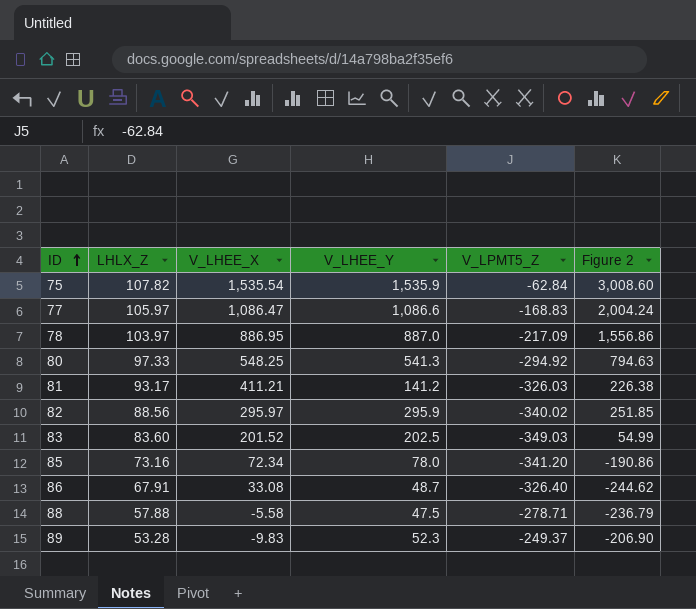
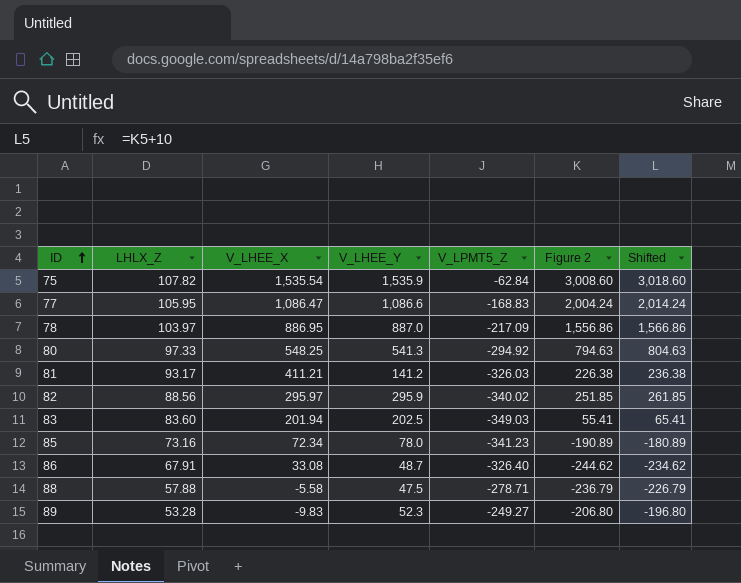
column Shifted | formula: none -> [Figure 2] + 10
77 | LHLX_Z: 105.97 -> 105.95
83 | V_LHEE_X: 201.52 -> 201.94
83 | Figure 2: 54.99 -> 55.41
85 | V_LPMT5_Z: -341.20 -> -341.23
85 | Figure 2: -190.86 -> -190.89
89 | V_LPMT5_Z: -249.37 -> -249.27
89 | Figure 2: -206.90 -> -206.80

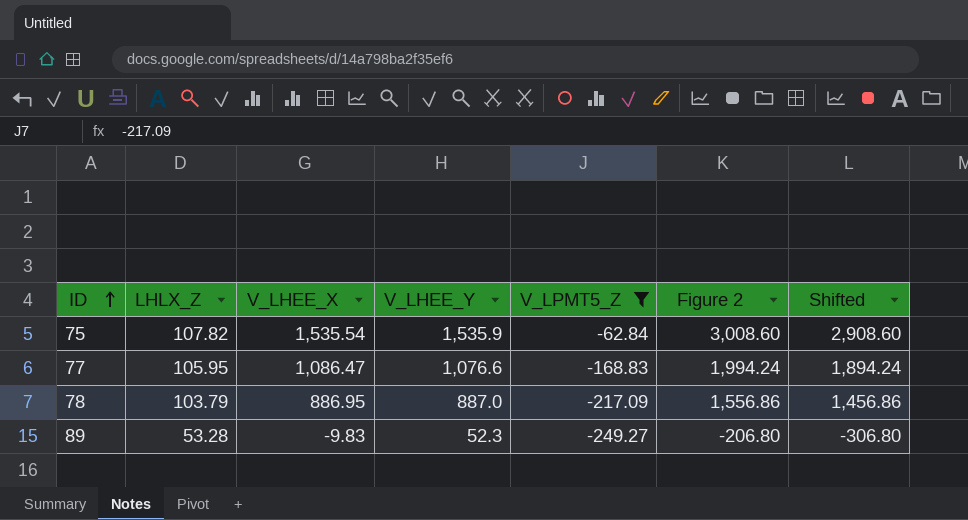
filter: none -> V_LPMT5_Z >= -249.27
column Shifted | formula: [Figure 2] + 10 -> [Figure 2] - 100
77 | V_LHEE_Y: 1,086.6 -> 1,076.6
77 | Figure 2: 2,004.24 -> 1,994.24
78 | LHLX_Z: 103.97 -> 103.79

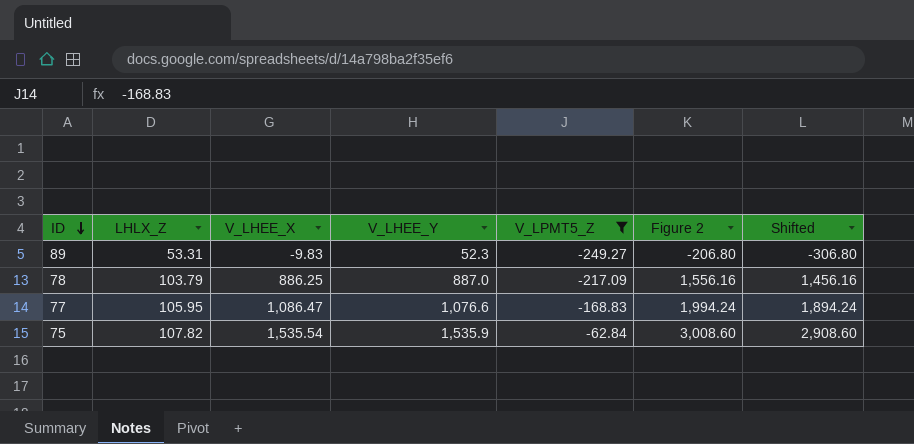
row order: ID ascending -> ID descending
89 | LHLX_Z: 53.28 -> 53.31
78 | V_LHEE_X: 886.95 -> 886.25
78 | Figure 2: 1,556.86 -> 1,556.16
78 | Shifted: 1,456.86 -> 1,456.16

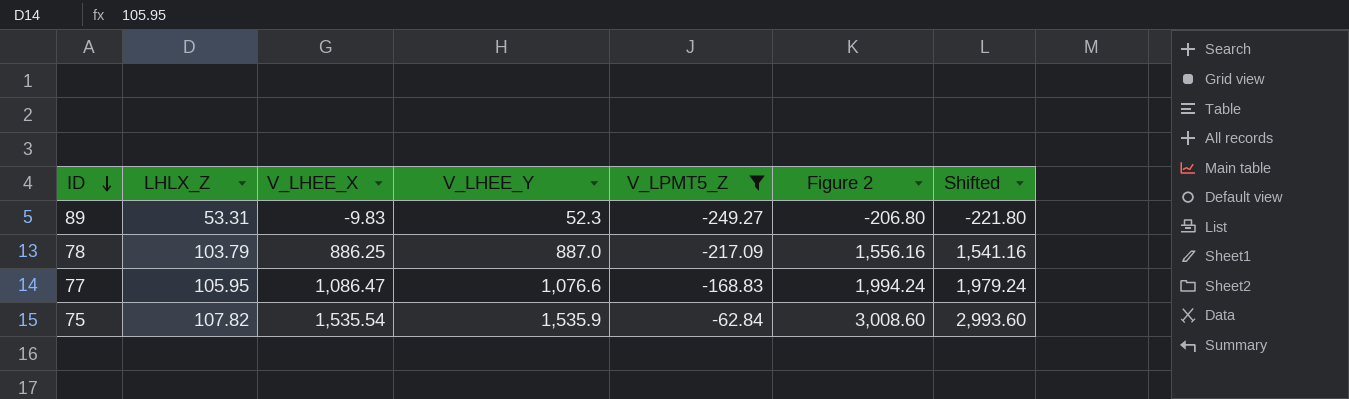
column Shifted | formula: [Figure 2] - 100 -> [Figure 2] - 15

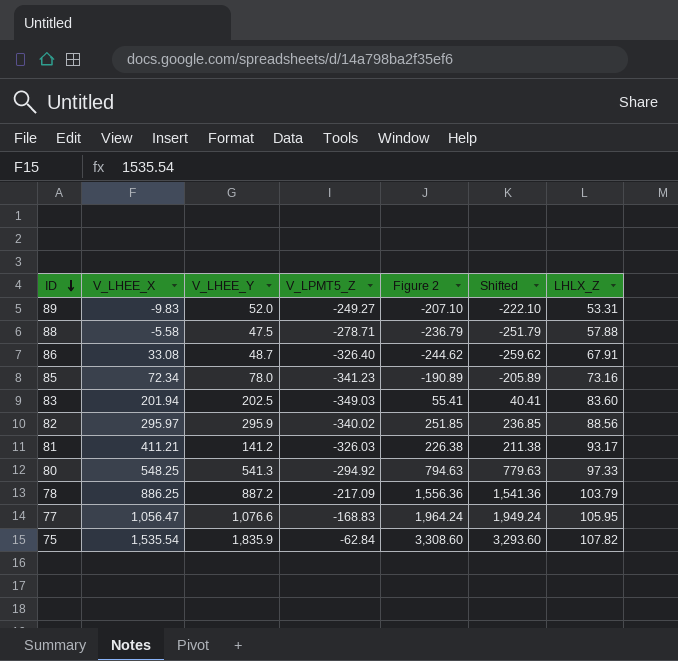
filter: V_LPMT5_Z >= -249.27 -> none
column LHLX_Z | position: 2 -> 7
89 | V_LHEE_Y: 52.3 -> 52.0
89 | Figure 2: -206.80 -> -207.10
89 | Shifted: -221.80 -> -222.10
78 | V_LHEE_Y: 887.0 -> 887.2
78 | Figure 2: 1,556.16 -> 1,556.36
78 | Shifted: 1,541.16 -> 1,541.36
77 | V_LHEE_X: 1,086.47 -> 1,056.47
77 | Figure 2: 1,994.24 -> 1,964.24
77 | Shifted: 1,979.24 -> 1,949.24
75 | V_LHEE_Y: 1,535.9 -> 1,835.9
75 | Figure 2: 3,008.60 -> 3,308.60
75 | Shifted: 2,993.60 -> 3,293.60

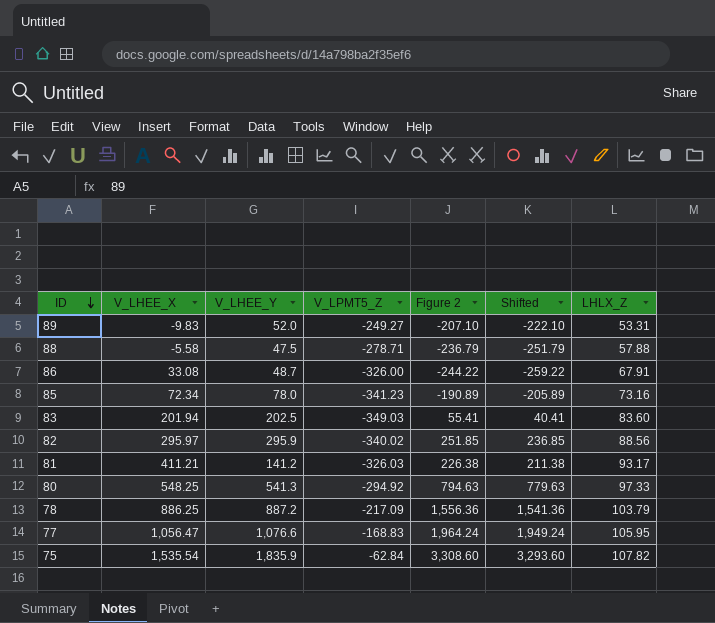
86 | V_LPMT5_Z: -326.40 -> -326.00
86 | Figure 2: -244.62 -> -244.22
86 | Shifted: -259.62 -> -259.22

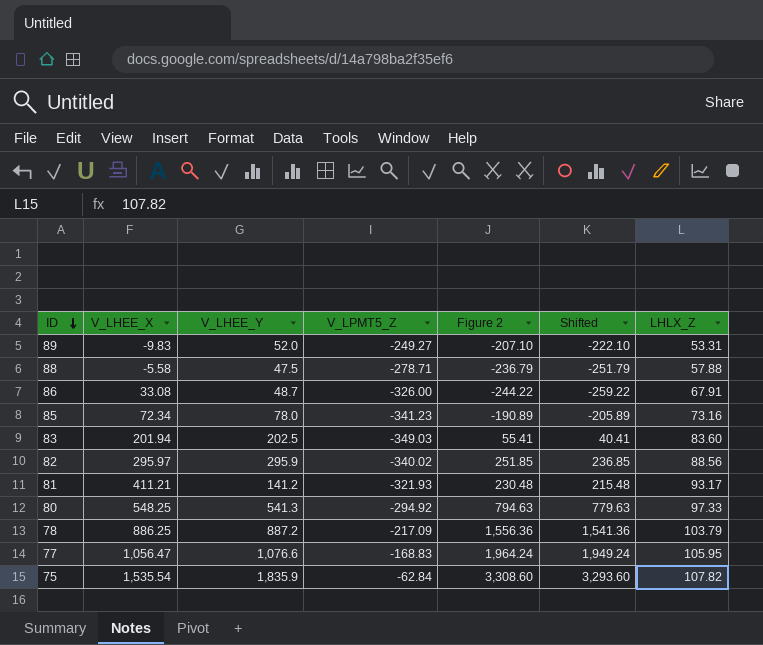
81 | V_LPMT5_Z: -326.03 -> -321.93
81 | Figure 2: 226.38 -> 230.48
81 | Shifted: 211.38 -> 215.48

